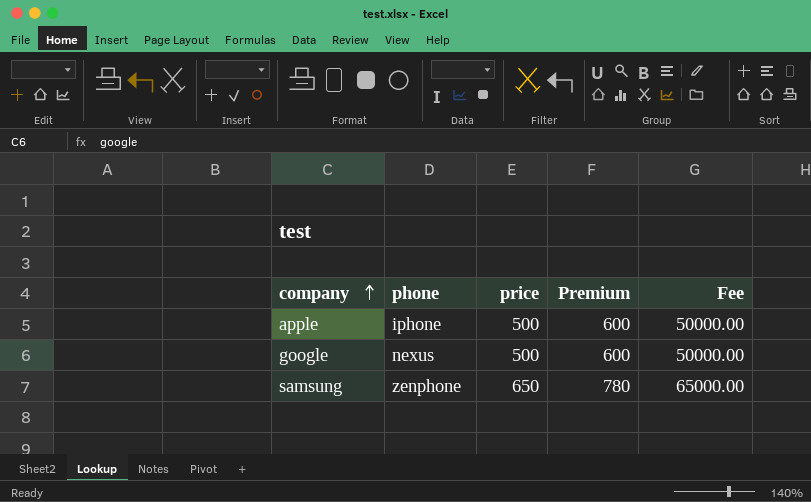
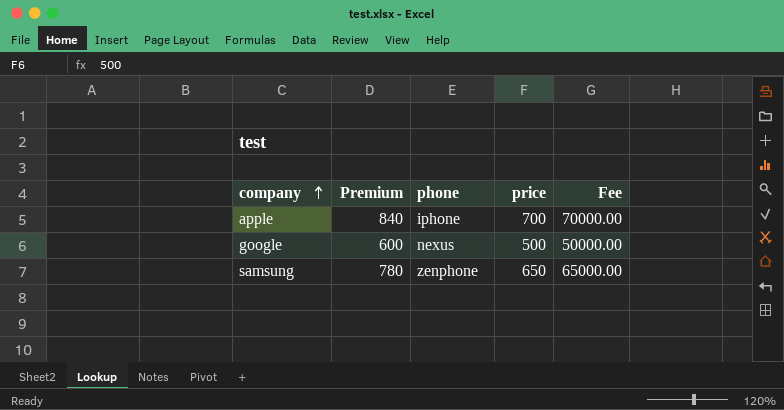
column Premium | position: 4 -> 2
apple | Premium: 600 -> 840
apple | price: 500 -> 700
apple | Fee: 50000.00 -> 70000.00

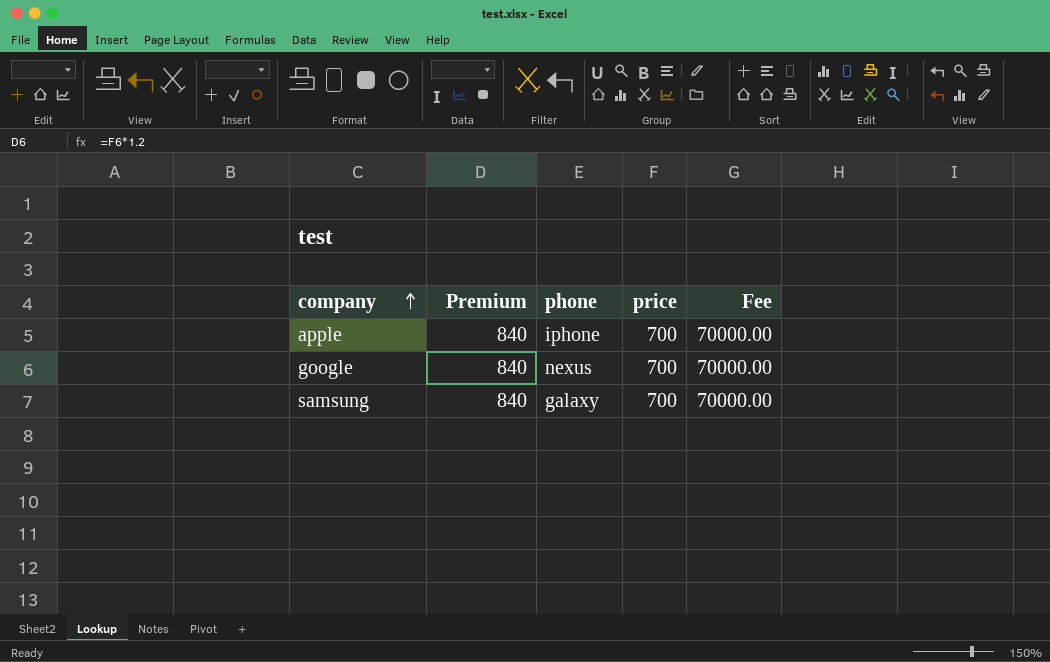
google | Premium: 600 -> 840
google | price: 500 -> 700
google | Fee: 50000.00 -> 70000.00
samsung | Premium: 780 -> 840
samsung | phone: zenphone -> galaxy
samsung | price: 650 -> 700
samsung | Fee: 65000.00 -> 70000.00

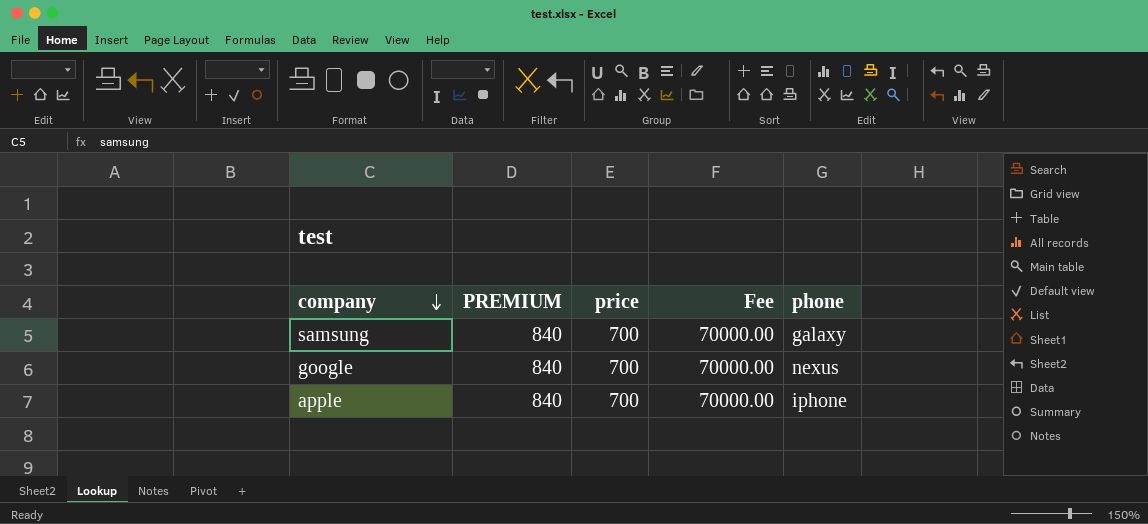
row order: company ascending -> company descending
column name: Premium -> PREMIUM
column phone | position: 3 -> 5

